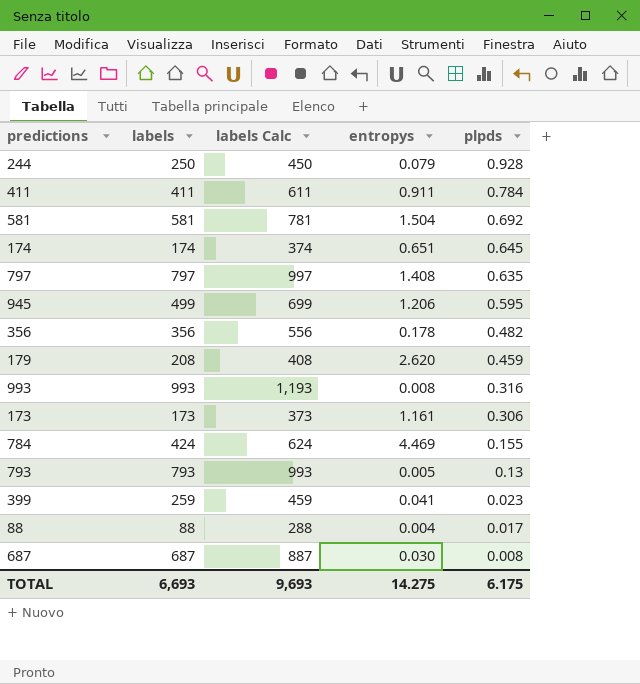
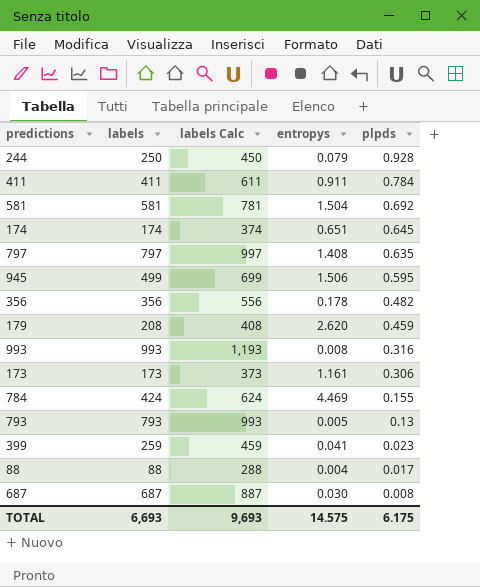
945 | entropys: 1.206 -> 1.506
TOTAL | entropys: 14.275 -> 14.575

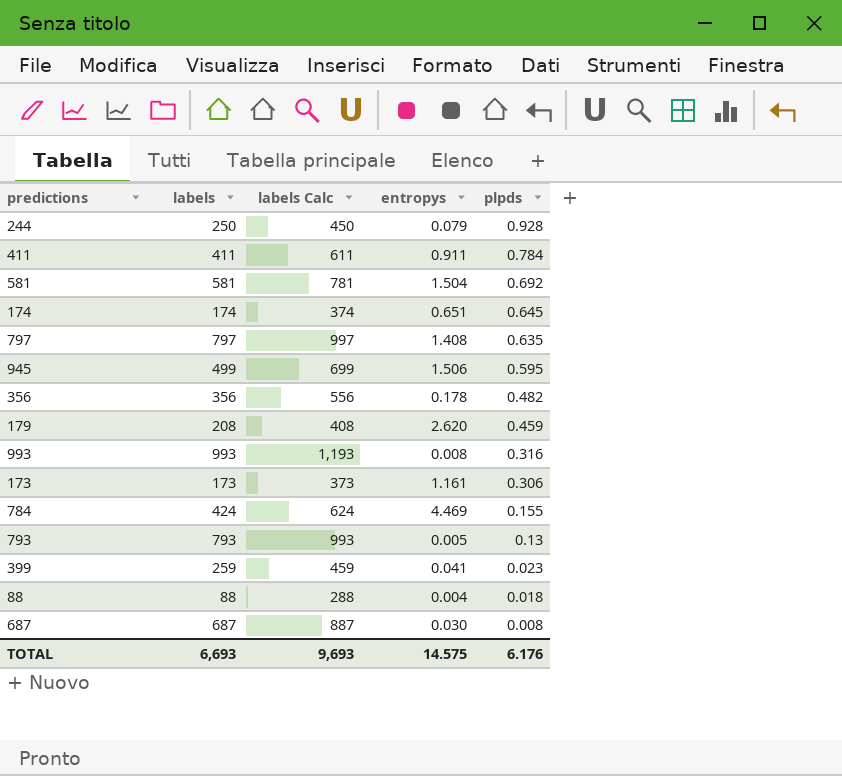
88 | plpds: 0.017 -> 0.018
TOTAL | plpds: 6.175 -> 6.176

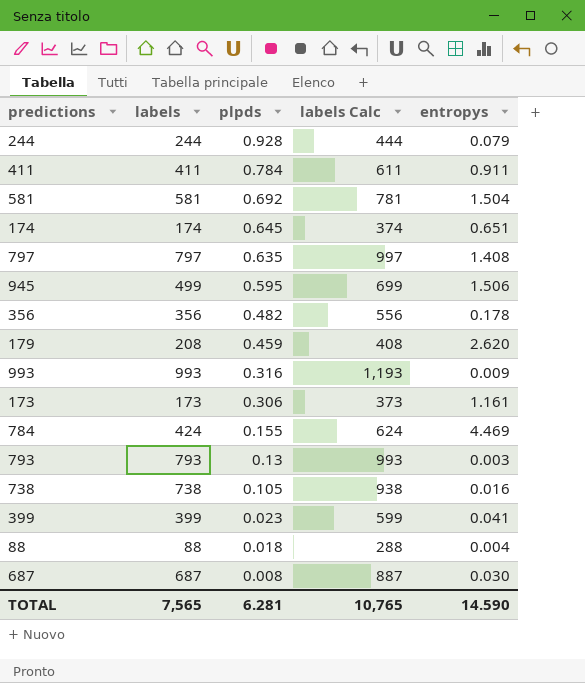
column plpds | position: 5 -> 3
244 | labels: 250 -> 244
244 | labels Calc: 450 -> 444
993 | entropys: 0.008 -> 0.009
793 | entropys: 0.005 -> 0.003
row 738: none -> 738 | 0.105 | 938 | 0.016
399 | labels: 259 -> 399
399 | labels Calc: 459 -> 599
TOTAL | labels: 6,693 -> 7,565
TOTAL | plpds: 6.176 -> 6.281
TOTAL | labels Calc: 9,693 -> 10,765
TOTAL | entropys: 14.575 -> 14.590

